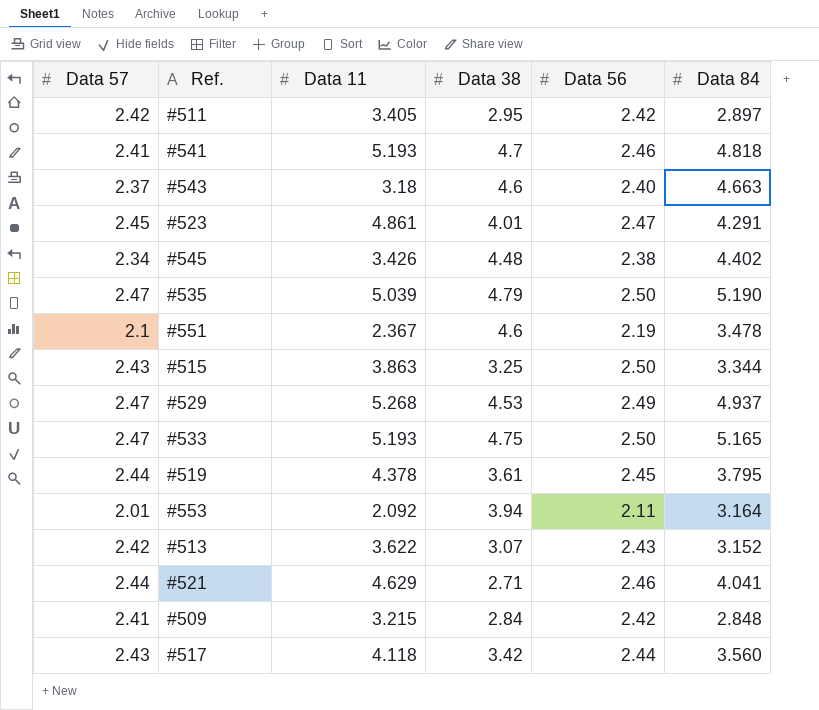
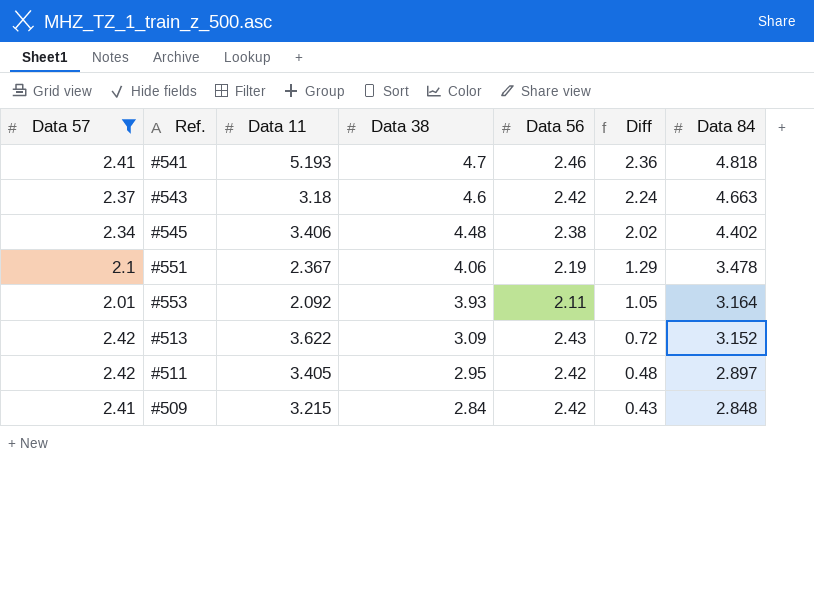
filter: none -> Data 57 <= 2.42
row order: none -> Data 38 descending
column Diff | formula: none -> [Data 84] - [Data 56]
#543 | Data 56: 2.40 -> 2.42
#545 | Data 11: 3.426 -> 3.406
#551 | Data 38: 4.6 -> 4.06
#553 | Data 38: 3.94 -> 3.93
#513 | Data 38: 3.07 -> 3.09

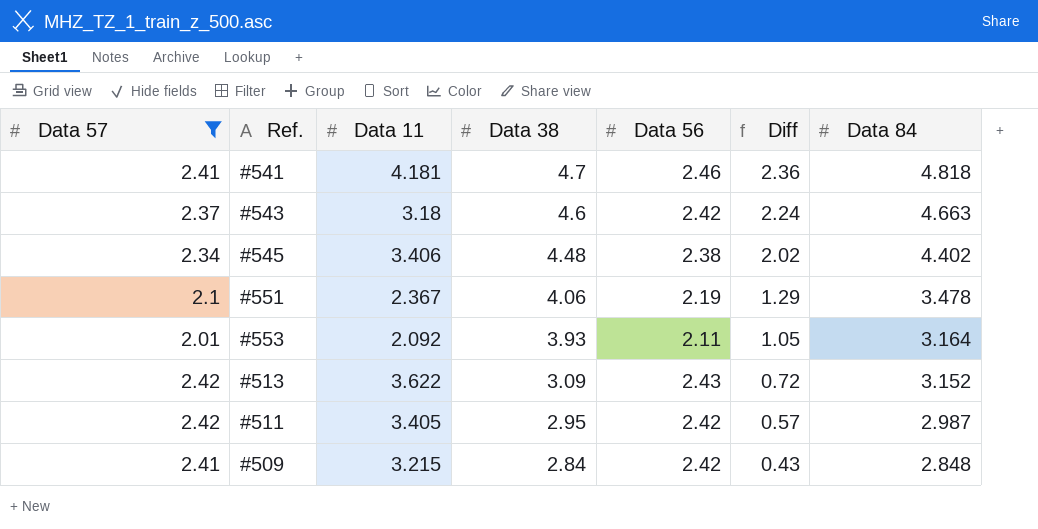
#541 | Data 11: 5.193 -> 4.181
#511 | Diff: 0.48 -> 0.57
#511 | Data 84: 2.897 -> 2.987

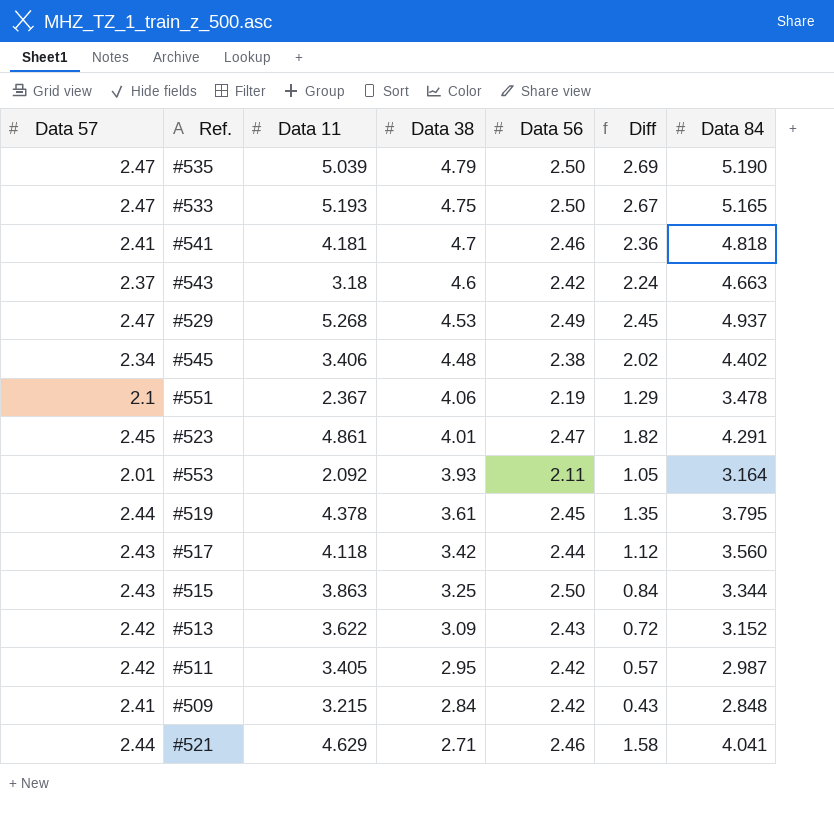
filter: Data 57 <= 2.42 -> none

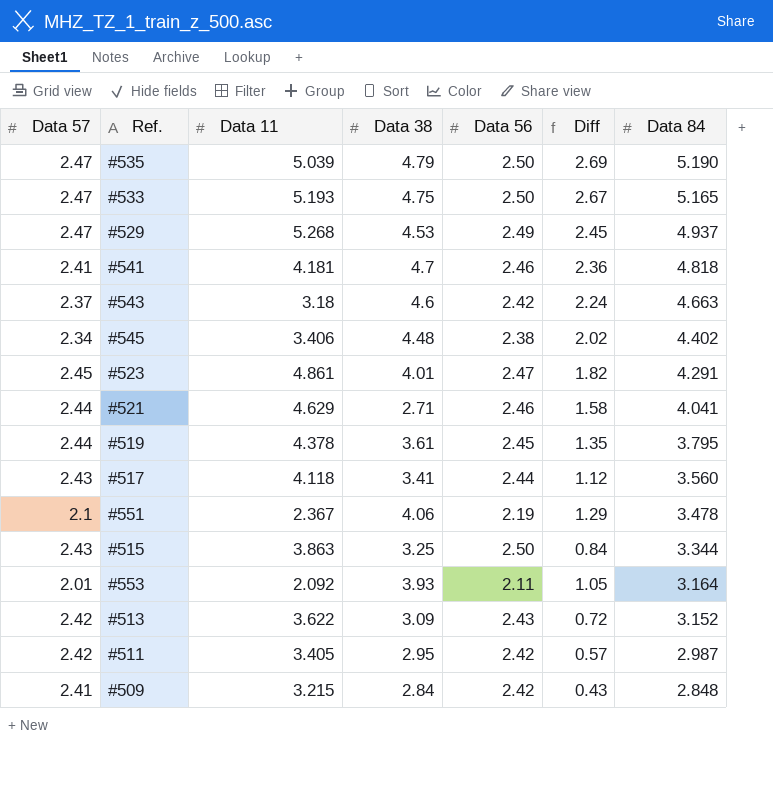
row order: Data 38 descending -> Data 84 descending
#517 | Data 38: 3.42 -> 3.41

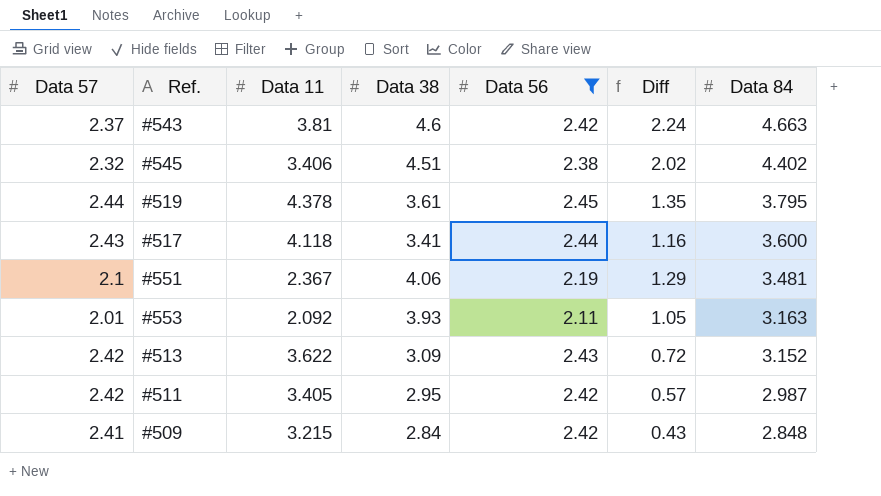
filter: none -> Data 56 <= 2.45
#543 | Data 11: 3.18 -> 3.81
#545 | Data 57: 2.34 -> 2.32
#545 | Data 38: 4.48 -> 4.51
#517 | Diff: 1.12 -> 1.16
#517 | Data 84: 3.560 -> 3.600
#551 | Data 84: 3.478 -> 3.481
#553 | Data 84: 3.164 -> 3.163

